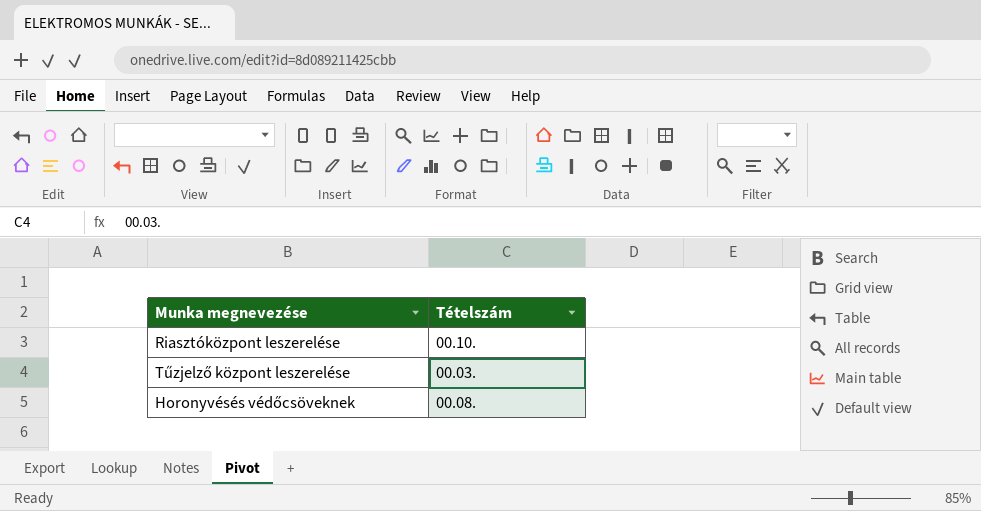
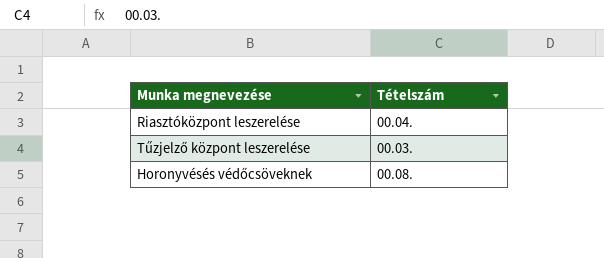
Riasztóközpont leszerelése | Tételszám: 00.10. -> 00.04.

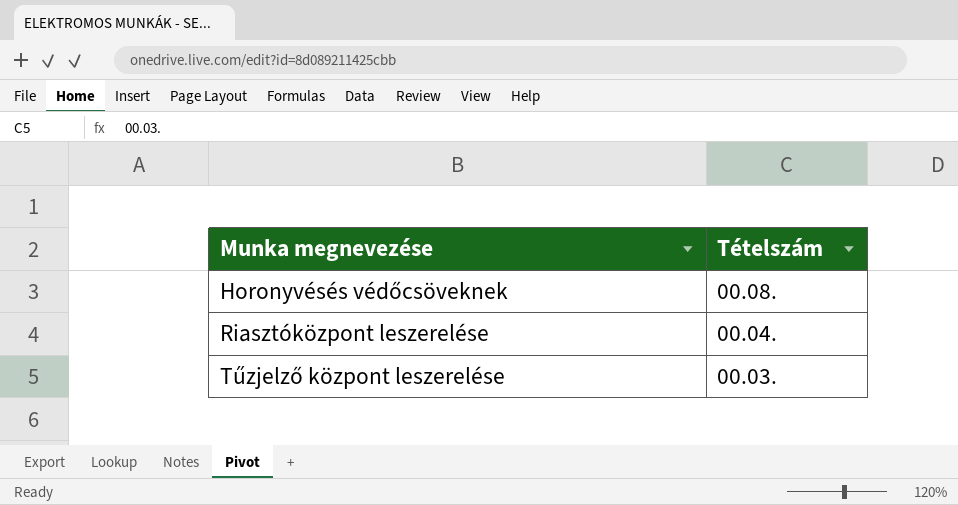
row order: none -> Munka megnevezése ascending

